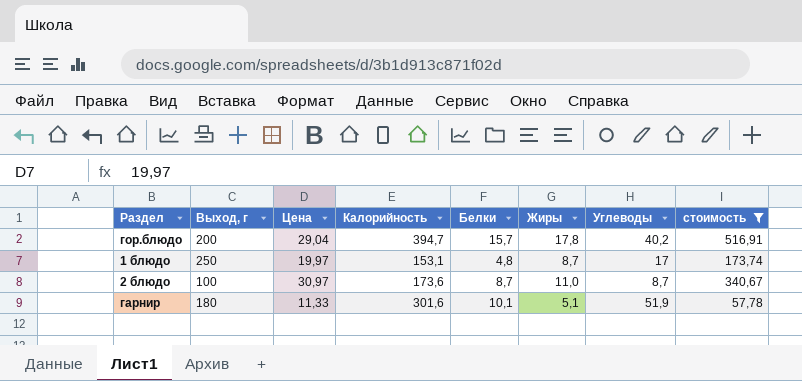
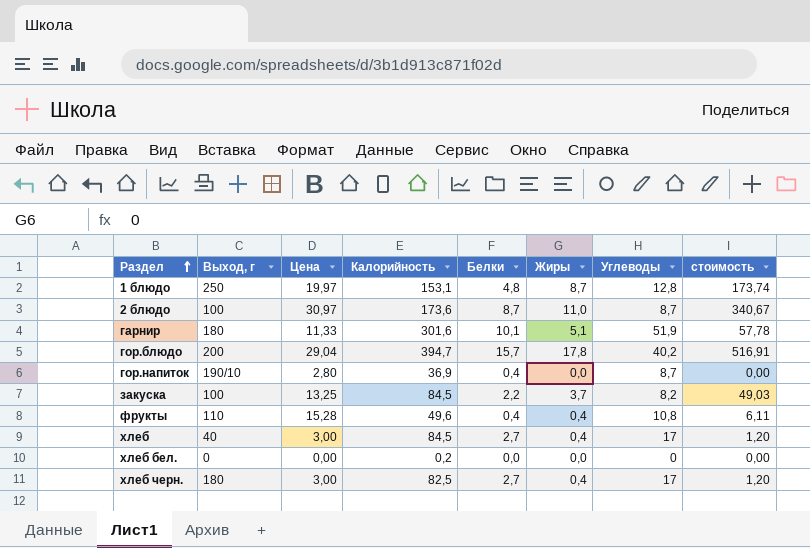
filter: стоимость >= 57,78 -> none
row order: none -> Раздел ascending
1 блюдо | Углеводы: 17 -> 12,8

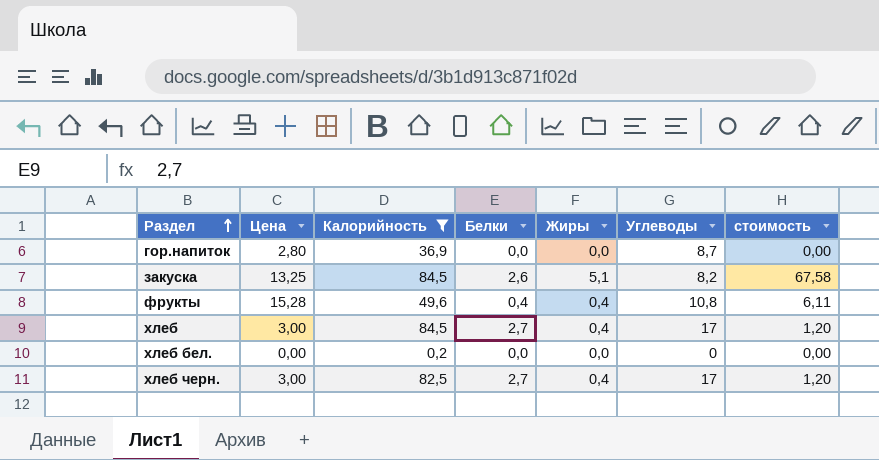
filter: none -> Калорийность <= 84,5
column Выход, г | position: 2 -> none
гор.напиток | Белки: 0,4 -> 0,0
закуска | Белки: 2,2 -> 2,6
закуска | Жиры: 3,7 -> 5,1
закуска | стоимость: 49,03 -> 67,58

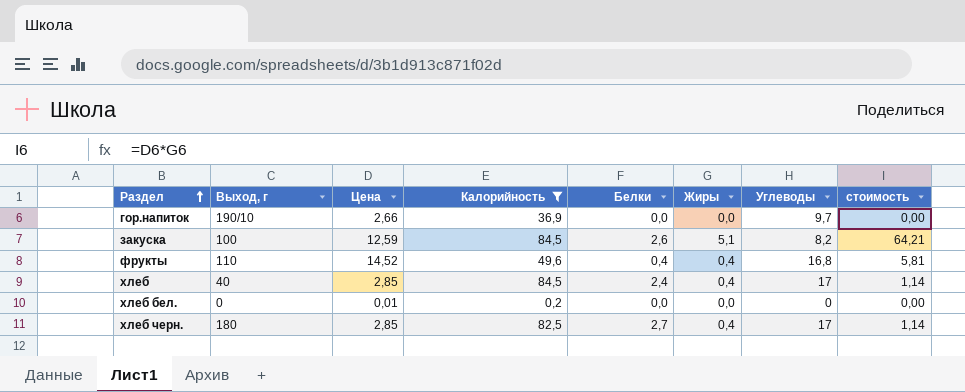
column Выход, г | position: none -> 2
гор.напиток | Цена: 2,80 -> 2,66
гор.напиток | Углеводы: 8,7 -> 9,7
закуска | Цена: 13,25 -> 12,59
закуска | стоимость: 67,58 -> 64,21
фрукты | Цена: 15,28 -> 14,52
фрукты | Углеводы: 10,8 -> 16,8
фрукты | стоимость: 6,11 -> 5,81
хлеб | Цена: 3,00 -> 2,85
хлеб | Белки: 2,7 -> 2,4
хлеб | стоимость: 1,20 -> 1,14
хлеб бел. | Цена: 0,00 -> 0,01
хлеб черн. | Цена: 3,00 -> 2,85
хлеб черн. | стоимость: 1,20 -> 1,14

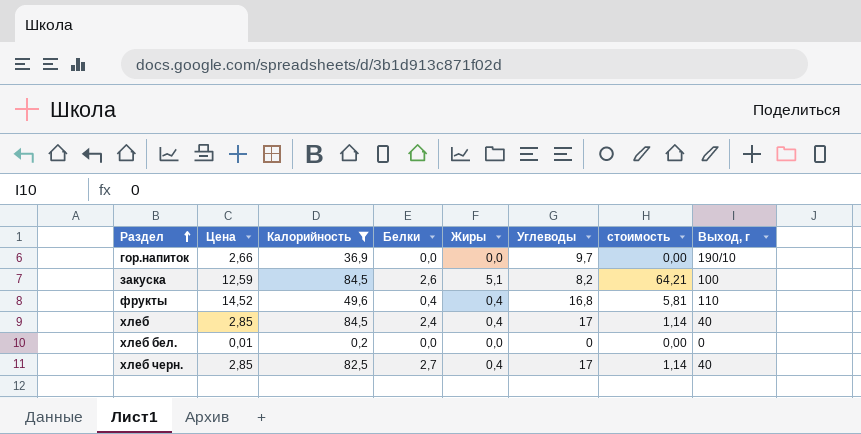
column Выход, г | position: 2 -> 8
хлеб черн. | Выход, г: 180 -> 40

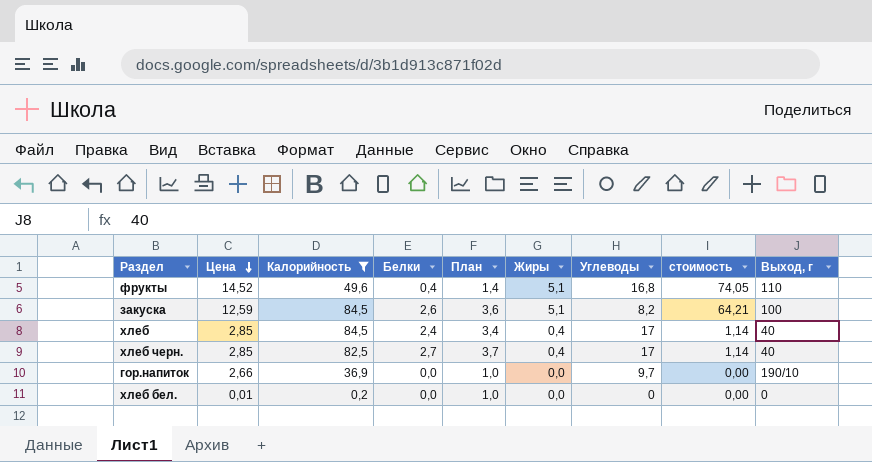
row order: Раздел ascending -> Цена descending
column План | formula: none -> [Белки] + 1
фрукты | Жиры: 0,4 -> 5,1
фрукты | стоимость: 5,81 -> 74,05

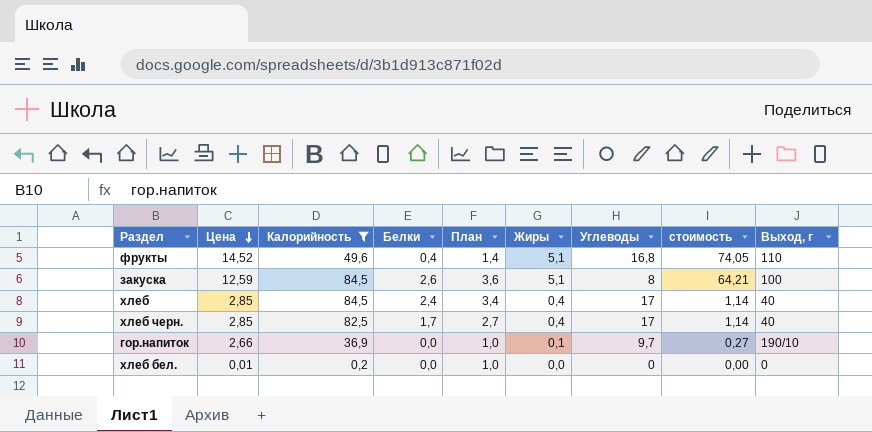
закуска | Углеводы: 8,2 -> 8
хлеб черн. | Белки: 2,7 -> 1,7
хлеб черн. | План: 3,7 -> 2,7
гор.напиток | Жиры: 0,0 -> 0,1
гор.напиток | стоимость: 0,00 -> 0,27

